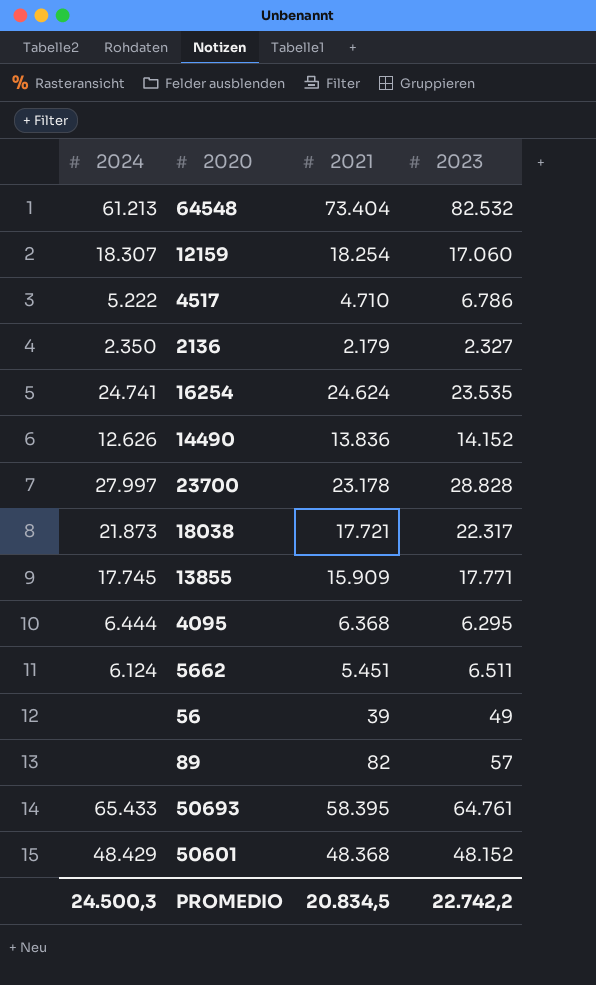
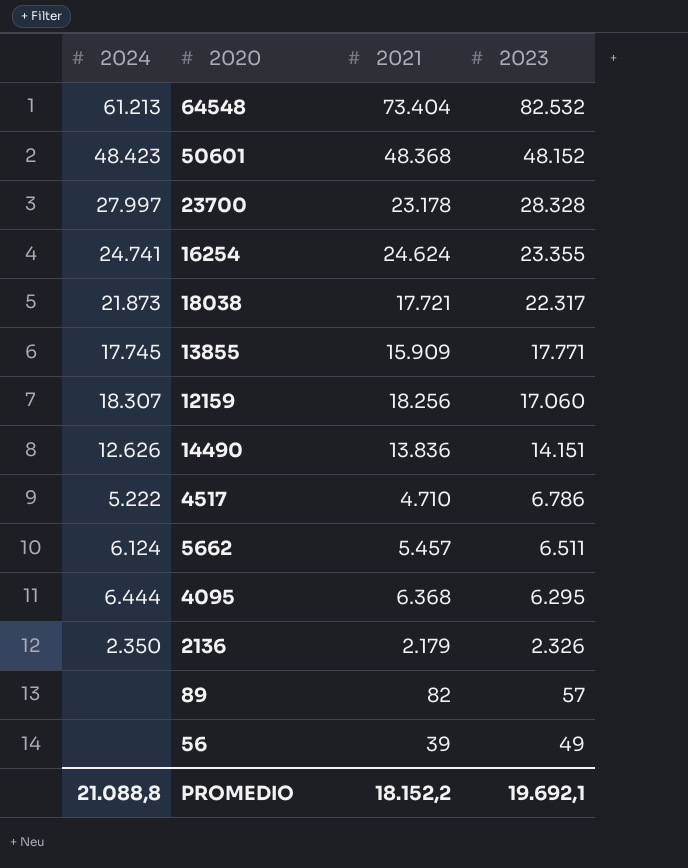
row order: none -> 2023 descending
row 50693: 65.433 | 58.395 | 64.761 -> none
50601 | 2024: 48.429 -> 48.423
23700 | 2023: 28.828 -> 28.328
16254 | 2023: 23.535 -> 23.355
12159 | 2021: 18.254 -> 18.256
14490 | 2023: 14.152 -> 14.151
5662 | 2021: 5.451 -> 5.457
2136 | 2023: 2.327 -> 2.326
PROMEDIO | 2024: 24.500,3 -> 21.088,8
PROMEDIO | 2021: 20.834,5 -> 18.152,2
PROMEDIO | 2023: 22.742,2 -> 19.692,1

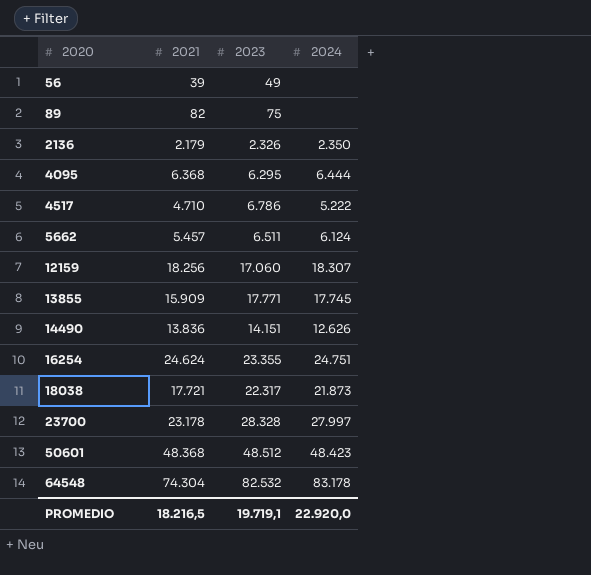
row order: 2023 descending -> 2020 ascending
column 2024 | position: 1 -> 4
89 | 2023: 57 -> 75
16254 | 2024: 24.741 -> 24.751
50601 | 2023: 48.152 -> 48.512
64548 | 2021: 73.404 -> 74.304
64548 | 2024: 61.213 -> 83.178
PROMEDIO | 2021: 18.152,2 -> 18.216,5
PROMEDIO | 2023: 19.692,1 -> 19.719,1
PROMEDIO | 2024: 21.088,8 -> 22.920,0

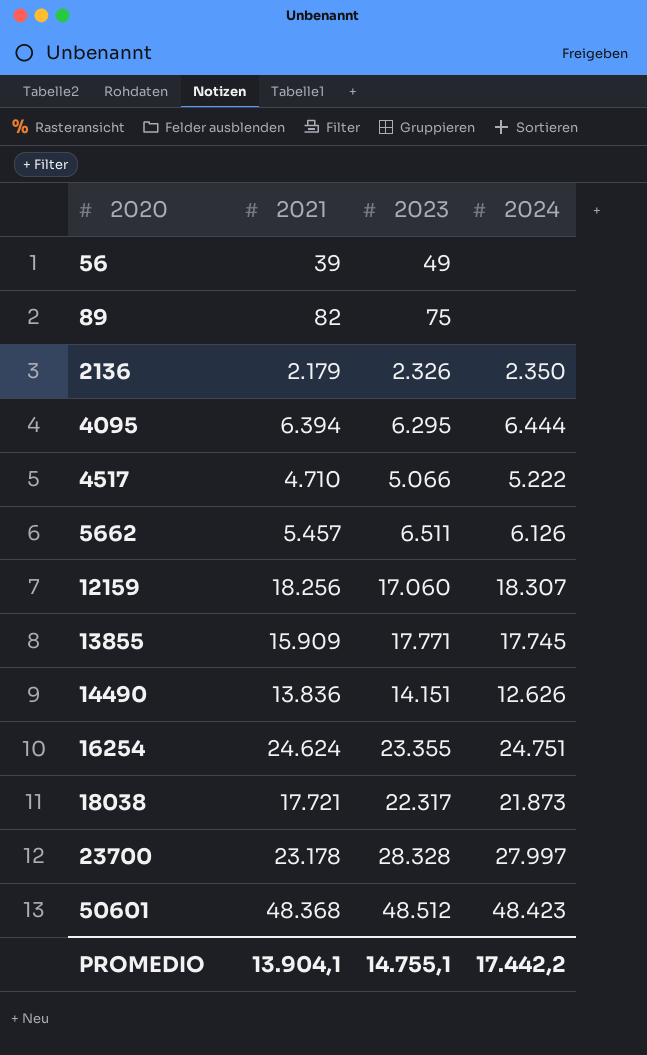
row 64548: 74.304 | 82.532 | 83.178 -> none
4095 | 2021: 6.368 -> 6.394
4517 | 2023: 6.786 -> 5.066
5662 | 2024: 6.124 -> 6.126
PROMEDIO | 2021: 18.216,5 -> 13.904,1
PROMEDIO | 2023: 19.719,1 -> 14.755,1
PROMEDIO | 2024: 22.920,0 -> 17.442,2

